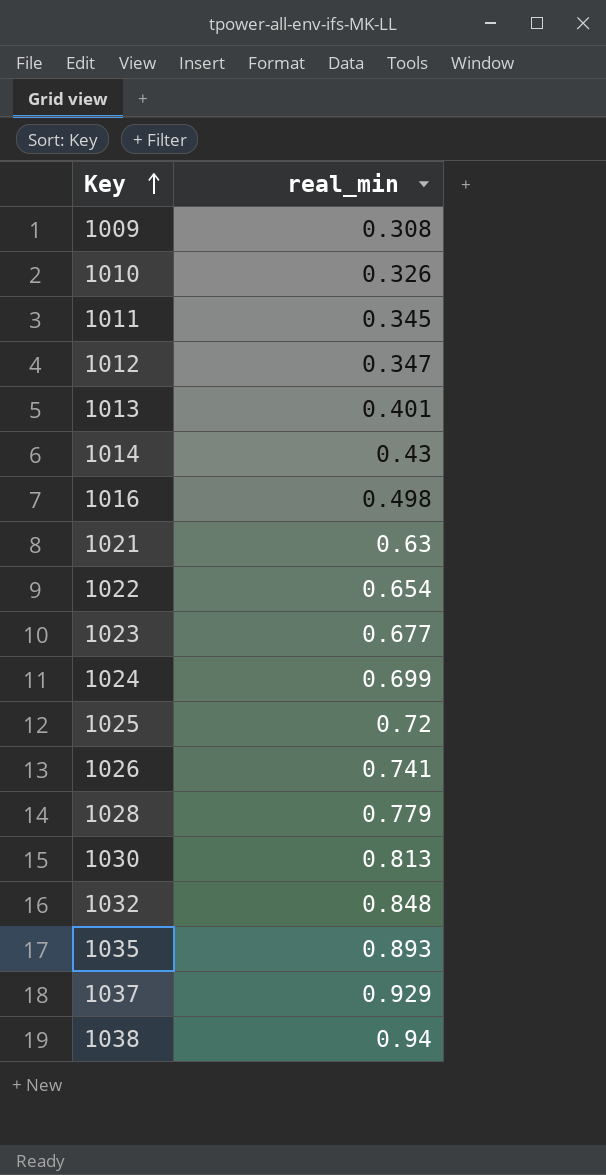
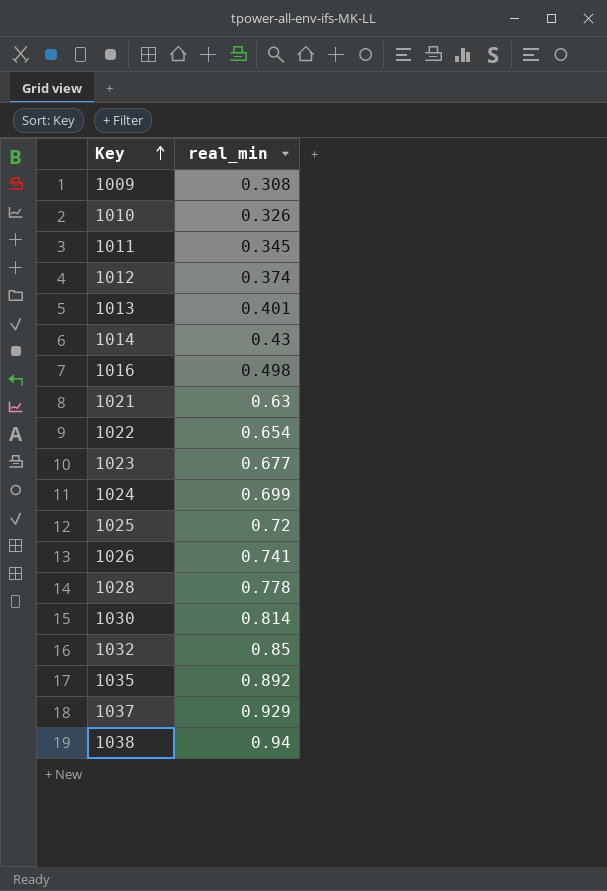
1012 | real_min: 0.347 -> 0.374
1028 | real_min: 0.779 -> 0.778
1030 | real_min: 0.813 -> 0.814
1032 | real_min: 0.848 -> 0.85
1035 | real_min: 0.893 -> 0.892

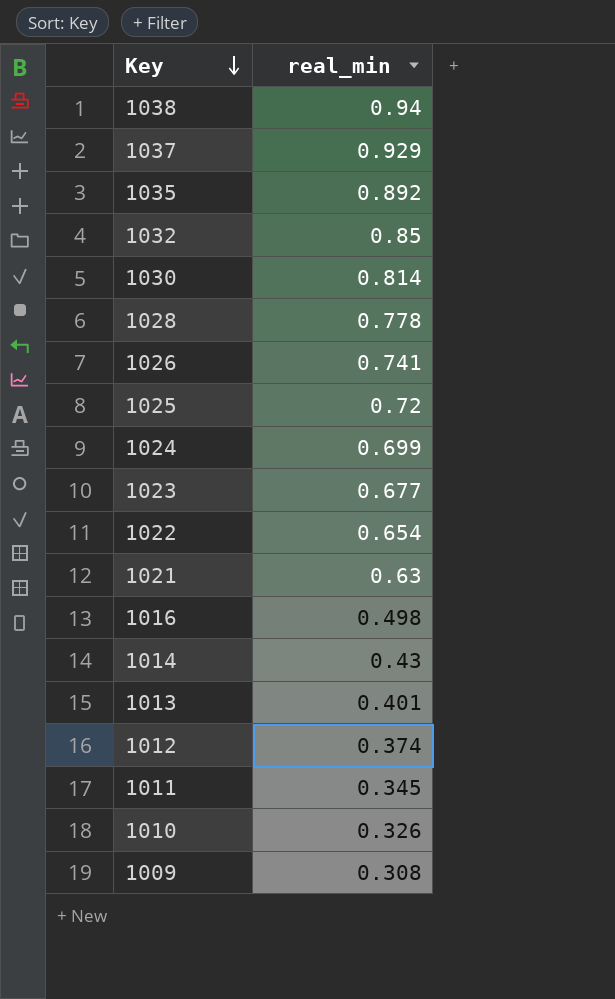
row order: Key ascending -> Key descending

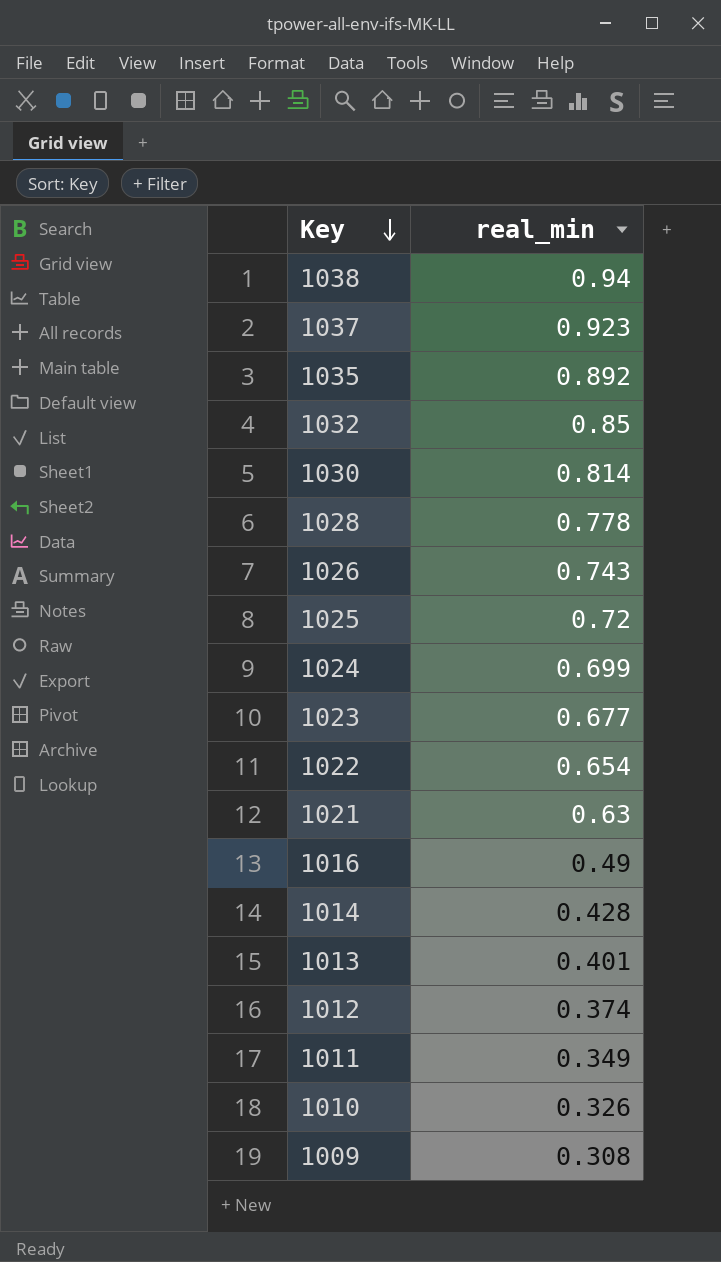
1037 | real_min: 0.929 -> 0.923
1026 | real_min: 0.741 -> 0.743
1016 | real_min: 0.498 -> 0.49
1014 | real_min: 0.43 -> 0.428
1011 | real_min: 0.345 -> 0.349

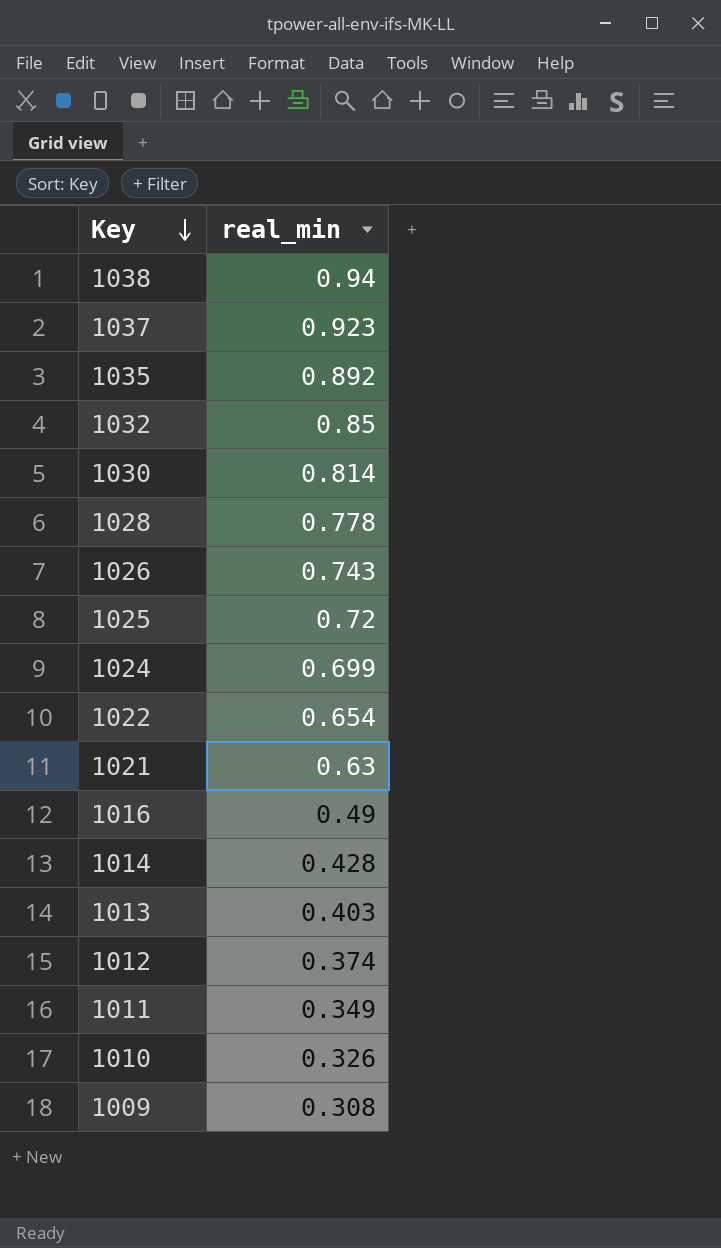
row 1023: 0.677 -> none
1013 | real_min: 0.401 -> 0.403

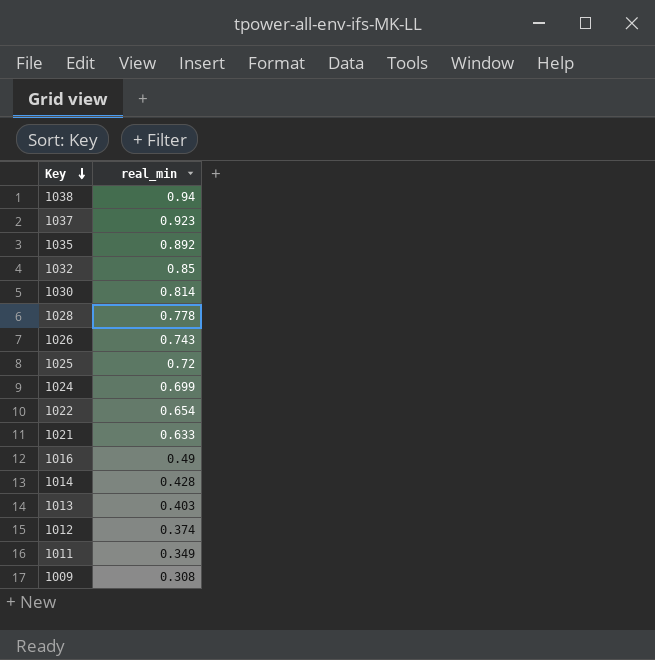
row 1010: 0.326 -> none
1021 | real_min: 0.63 -> 0.633

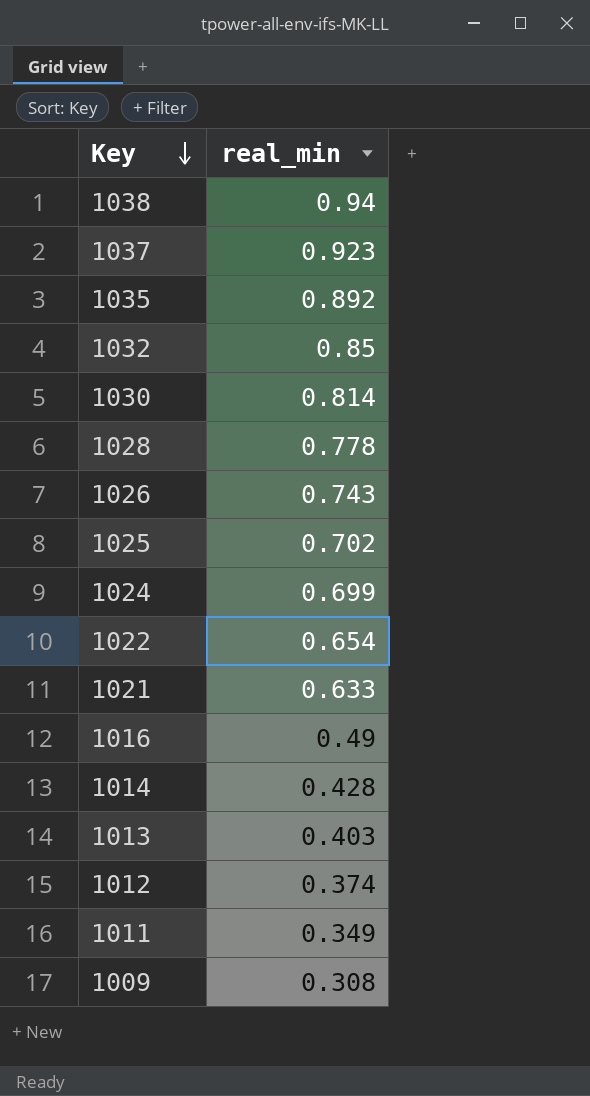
1025 | real_min: 0.72 -> 0.702

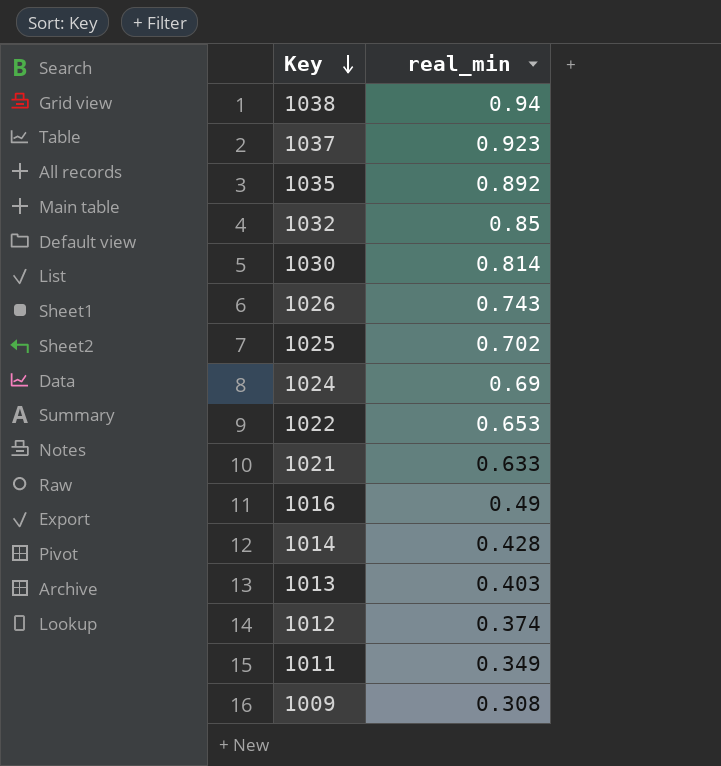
row 1028: 0.778 -> none
1024 | real_min: 0.699 -> 0.69
1022 | real_min: 0.654 -> 0.653

